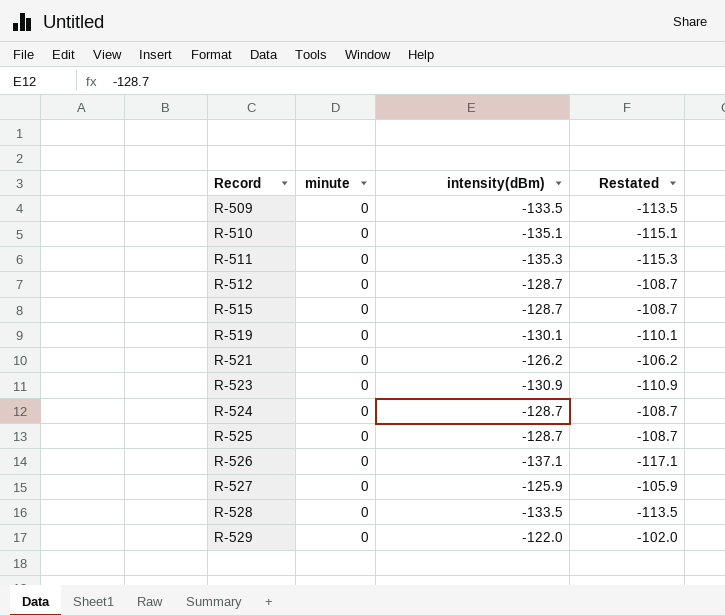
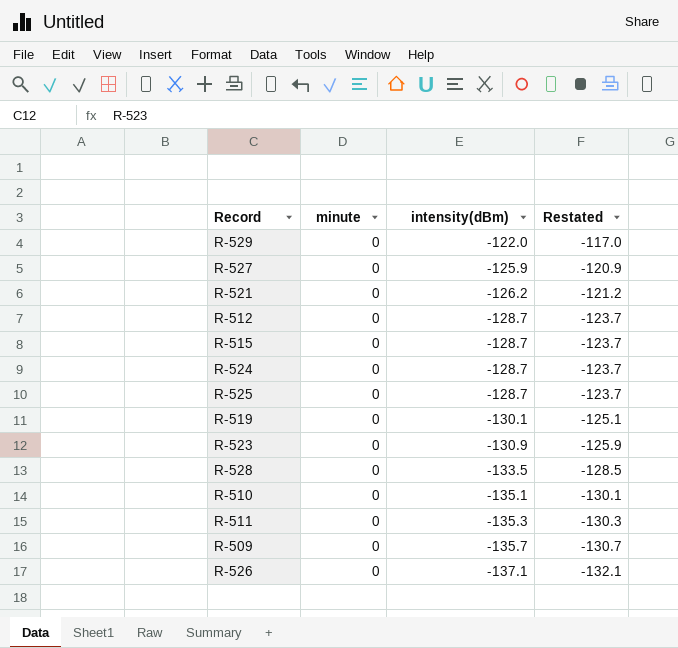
row order: Record ascending -> intensity(dBm) descending
column Restated | formula: [intensity(dBm)] + 20 -> [intensity(dBm)] + 5
R-509 | intensity(dBm): -133.5 -> -135.7

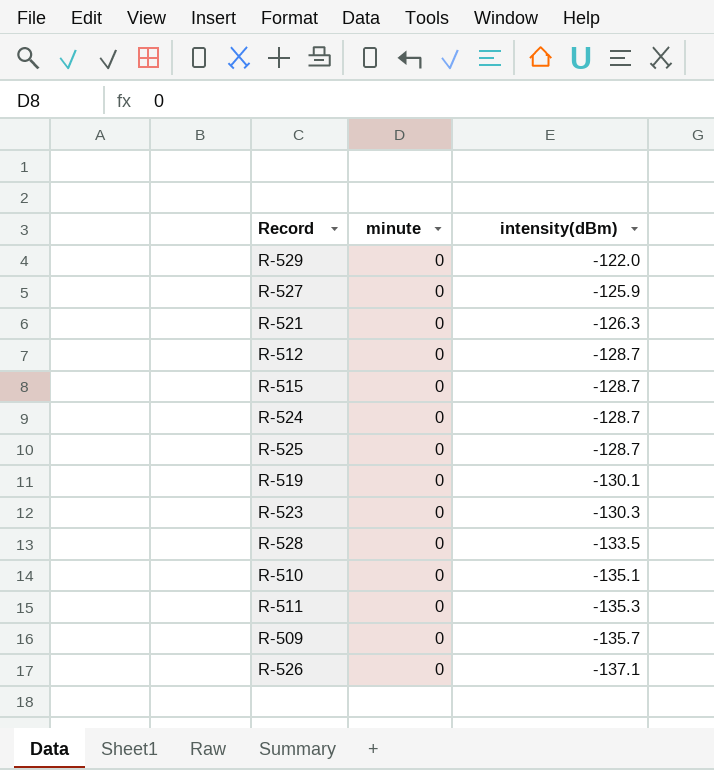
column Restated | formula: [intensity(dBm)] + 5 -> none
R-521 | intensity(dBm): -126.2 -> -126.3
R-523 | intensity(dBm): -130.9 -> -130.3

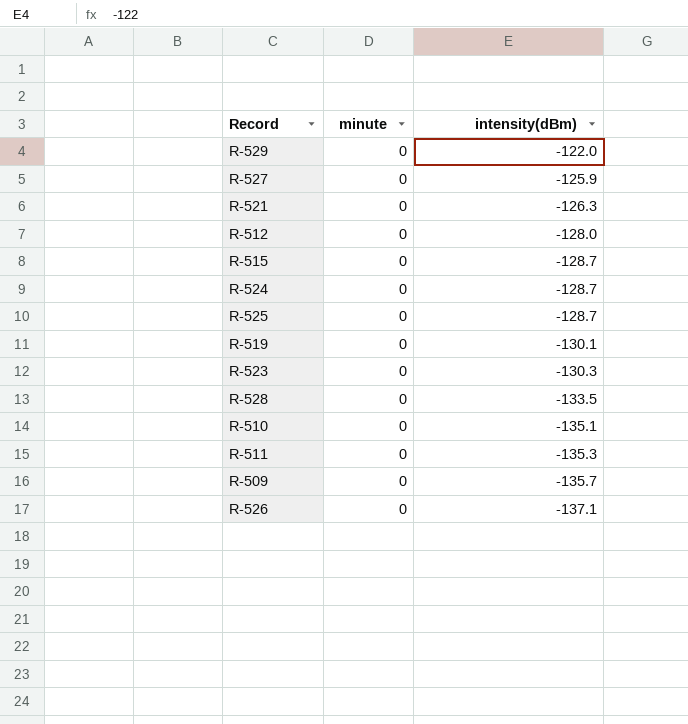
R-512 | intensity(dBm): -128.7 -> -128.0

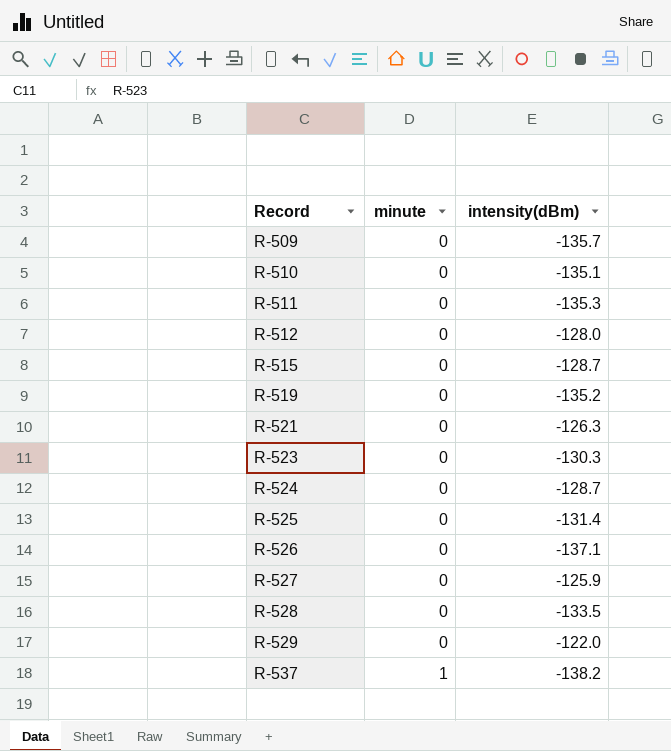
row order: intensity(dBm) descending -> Record ascending
R-519 | intensity(dBm): -130.1 -> -135.2
R-525 | intensity(dBm): -128.7 -> -131.4
row R-537: none -> 1 | -138.2

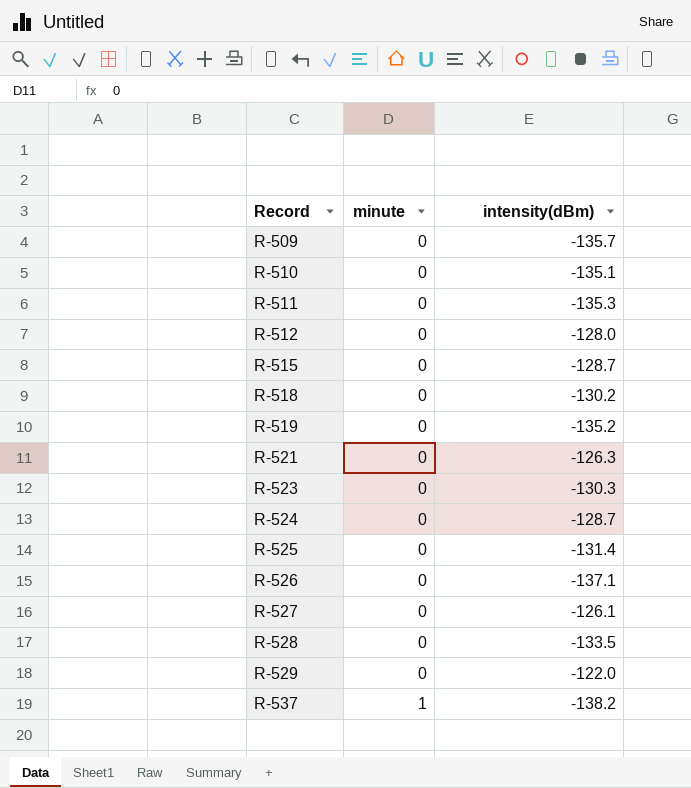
row R-518: none -> 0 | -130.2
R-527 | intensity(dBm): -125.9 -> -126.1

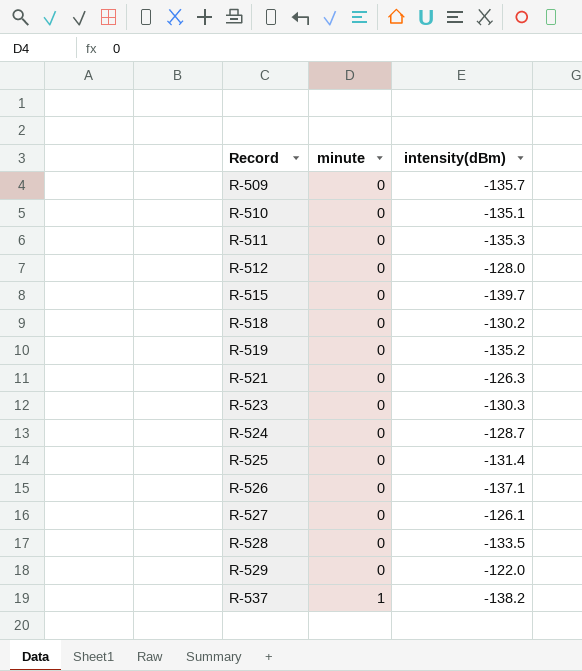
R-515 | intensity(dBm): -128.7 -> -139.7

